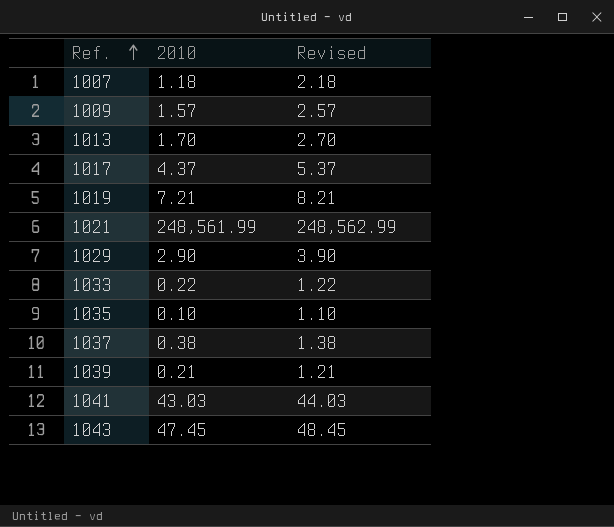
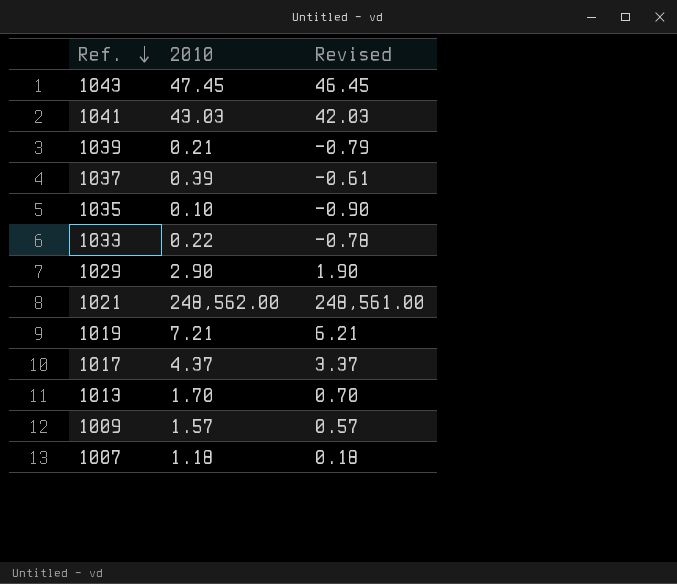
row order: Ref. ascending -> Ref. descending
column Revised | formula: [2010] + 1 -> [2010] - 1
1037 | 2010: 0.38 -> 0.39
1021 | 2010: 248,561.99 -> 248,562.00

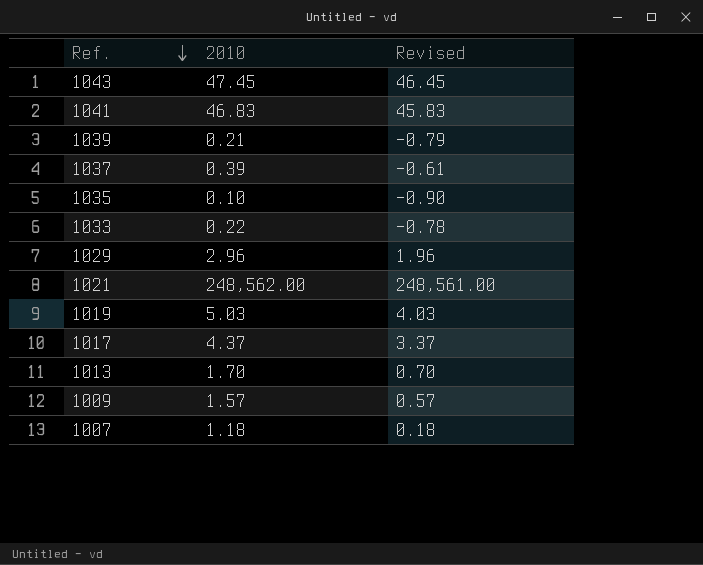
1041 | 2010: 43.03 -> 46.83
1041 | Revised: 42.03 -> 45.83
1029 | 2010: 2.90 -> 2.96
1029 | Revised: 1.90 -> 1.96
1019 | 2010: 7.21 -> 5.03
1019 | Revised: 6.21 -> 4.03

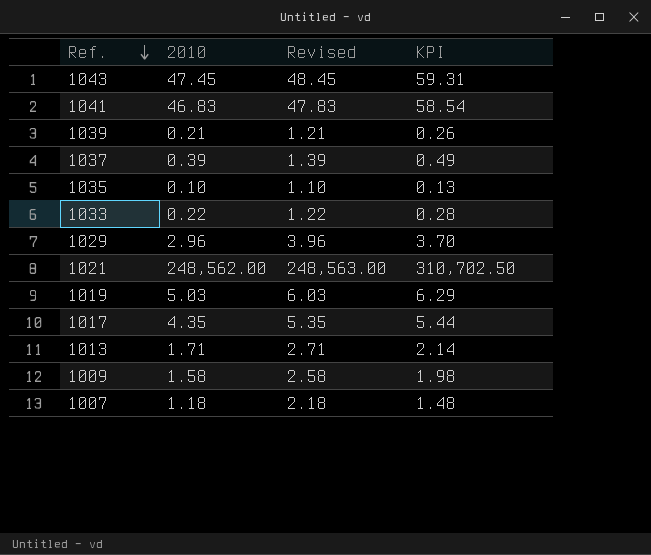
column Revised | formula: [2010] - 1 -> [2010] + 1
column KPI | formula: none -> [2010] * 1.25
1017 | 2010: 4.37 -> 4.35
1013 | 2010: 1.70 -> 1.71
1009 | 2010: 1.57 -> 1.58

